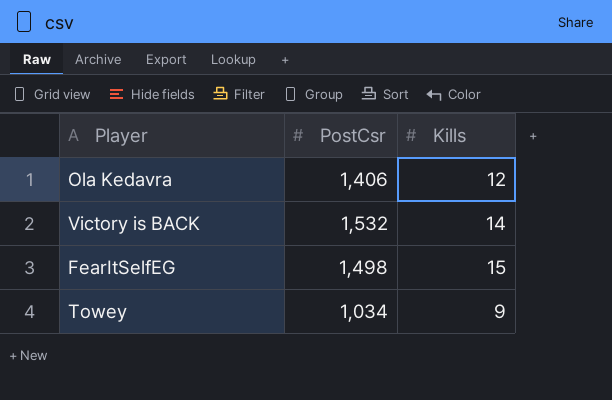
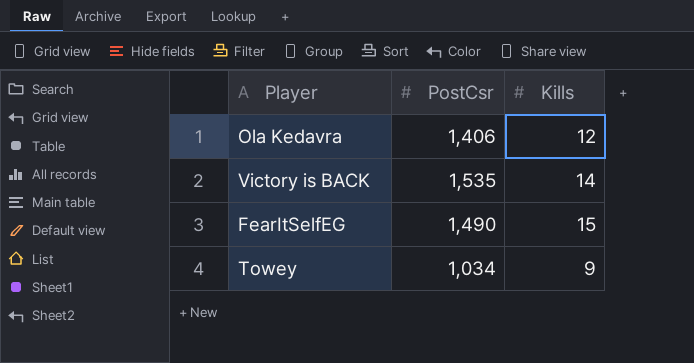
Victory is BACK | PostCsr: 1,532 -> 1,535
FearItSelfEG | PostCsr: 1,498 -> 1,490

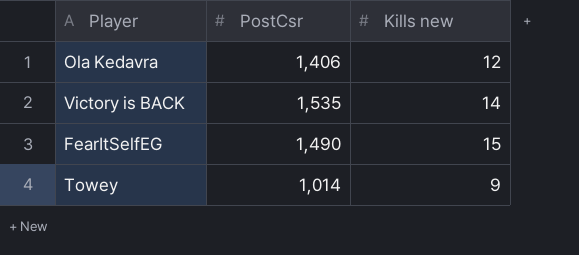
column name: Kills -> Kills new
Towey | PostCsr: 1,034 -> 1,014

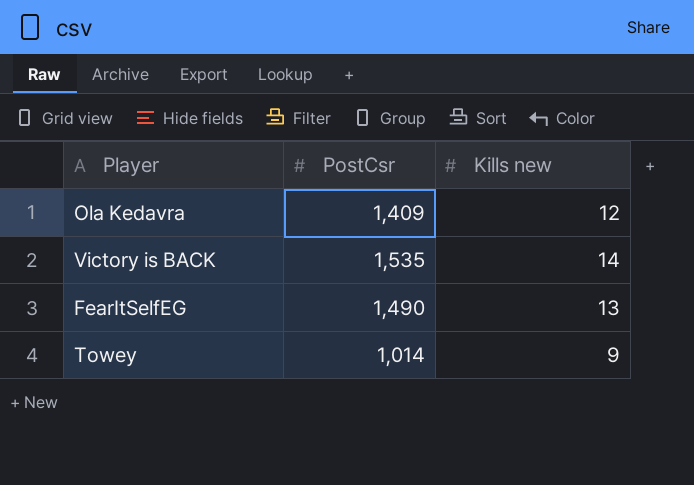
Ola Kedavra | PostCsr: 1,406 -> 1,409
FearItSelfEG | Kills new: 15 -> 13

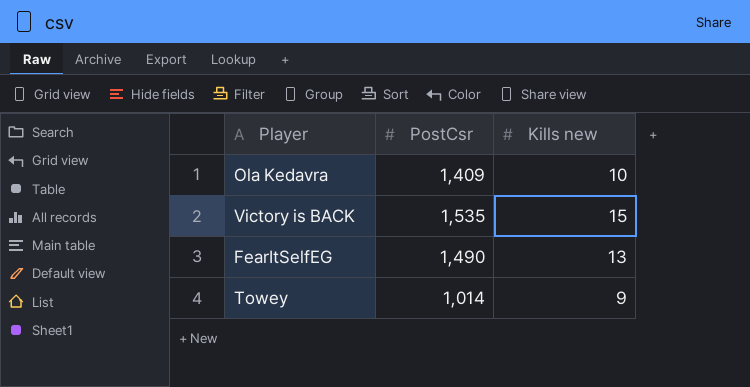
Ola Kedavra | Kills new: 12 -> 10
Victory is BACK | Kills new: 14 -> 15

